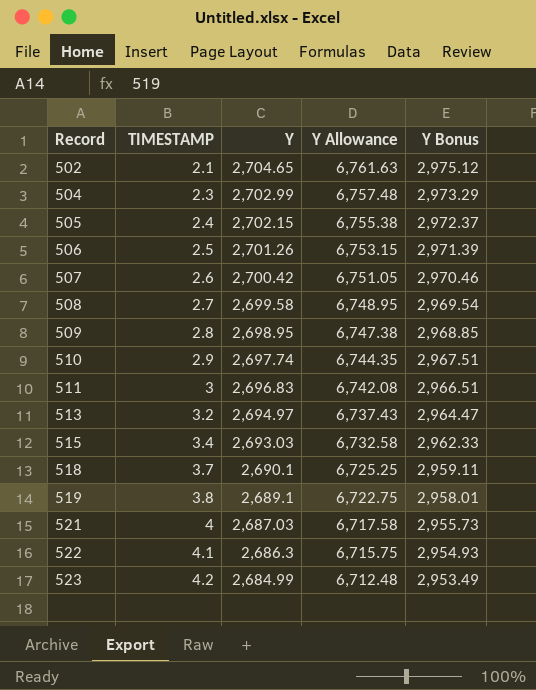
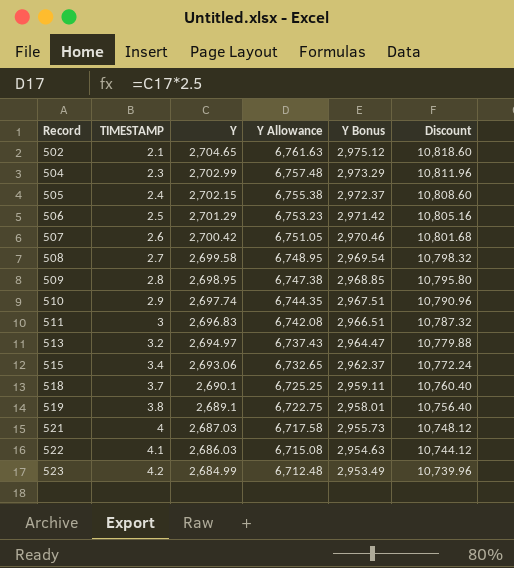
column Discount | formula: none -> [Y] * 4
506 | Y: 2,701.26 -> 2,701.29
506 | Y Allowance: 6,753.15 -> 6,753.23
506 | Y Bonus: 2,971.39 -> 2,971.42
515 | Y: 2,693.03 -> 2,693.06
515 | Y Allowance: 6,732.58 -> 6,732.65
515 | Y Bonus: 2,962.33 -> 2,962.37
522 | Y: 2,686.3 -> 2,686.03
522 | Y Allowance: 6,715.75 -> 6,715.08
522 | Y Bonus: 2,954.93 -> 2,954.63

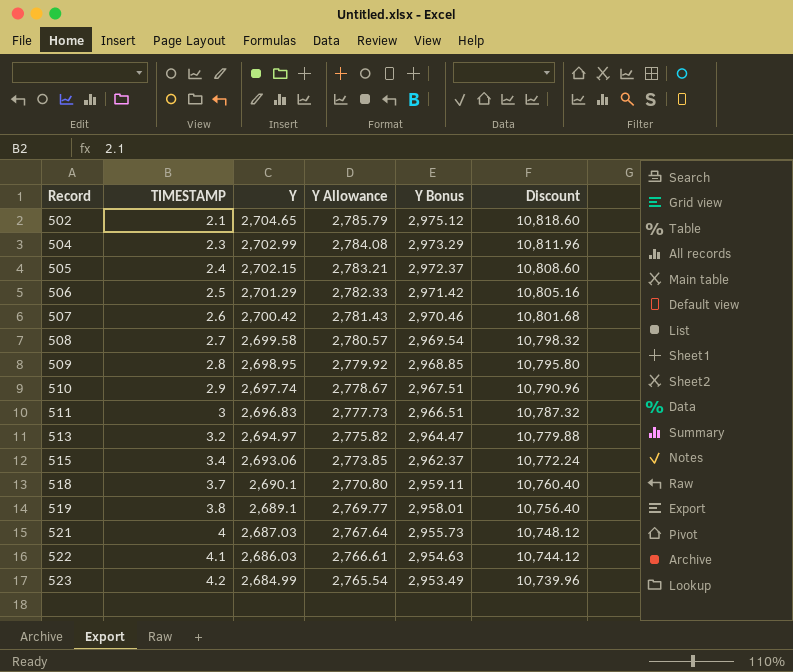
column Y Allowance | formula: [Y] * 2.5 -> [Y] * 1.03

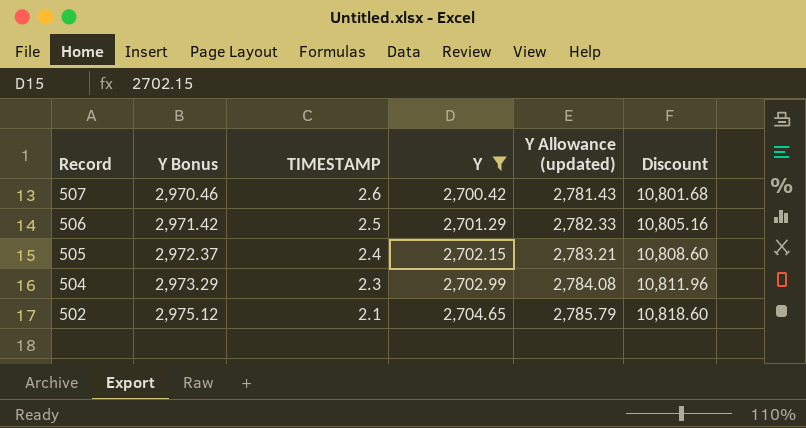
filter: none -> Y >= 2,700.42
row order: Record ascending -> Record descending
column Y Bonus | position: 5 -> 2
column name: Y Allowance -> Y Allowance (updated)

